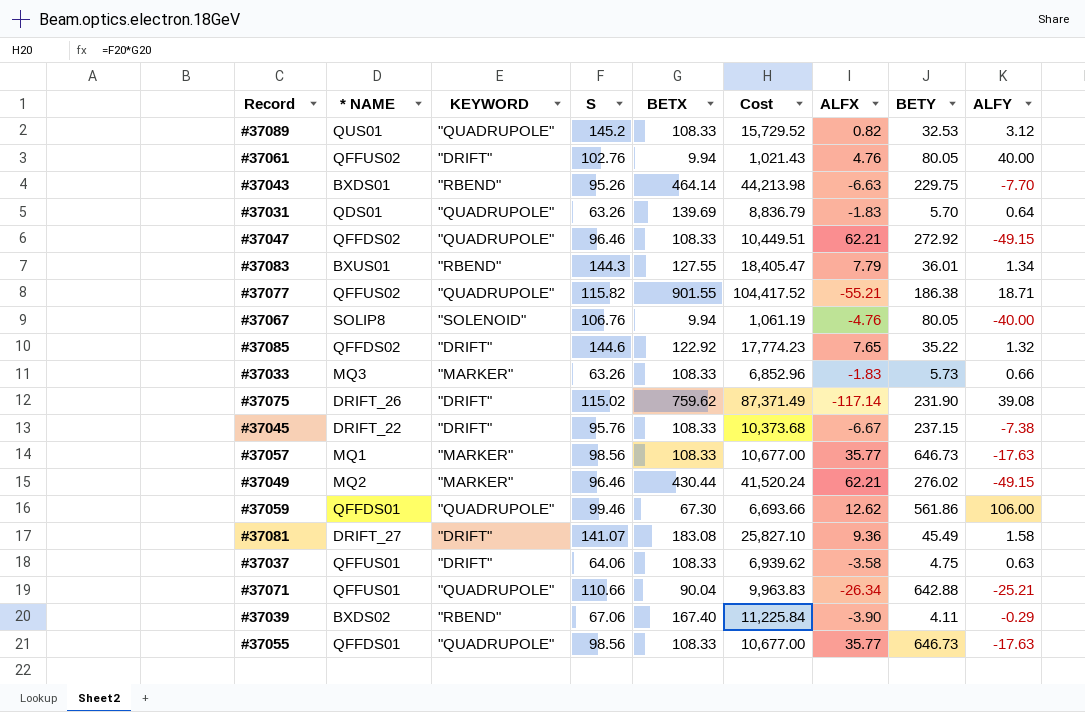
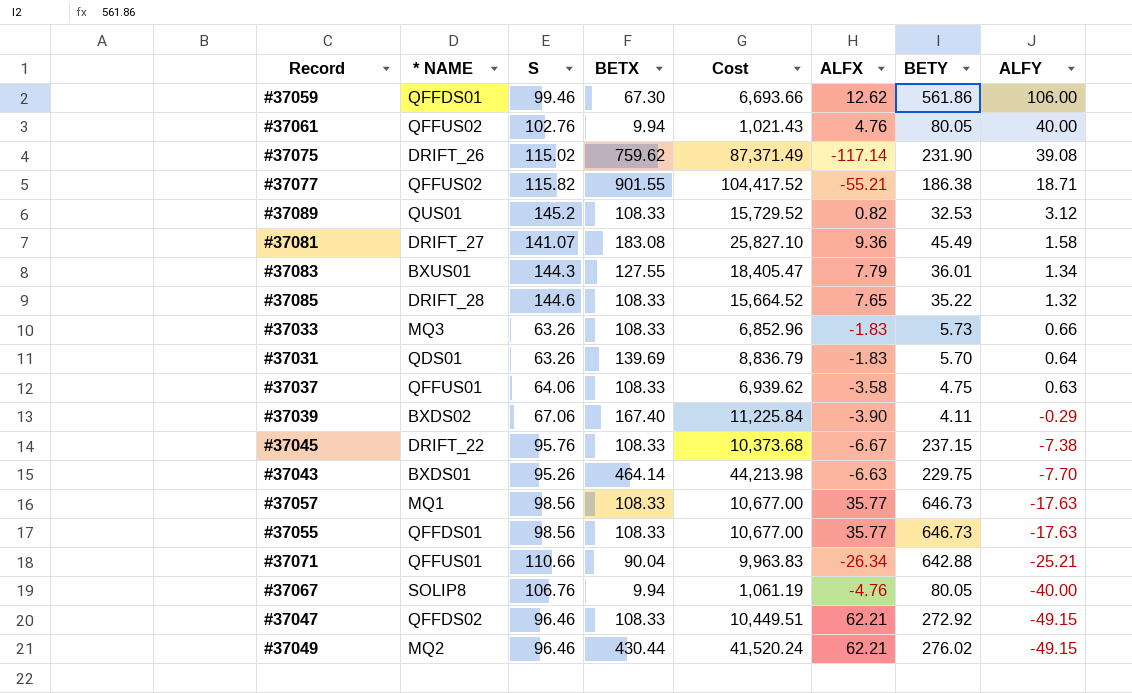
row order: none -> ALFY descending
column KEYWORD | position: 3 -> none
#37085 | * NAME: QFFDS02 -> DRIFT_28
#37085 | BETX: 122.92 -> 108.33
#37085 | Cost: 17,774.23 -> 15,664.52

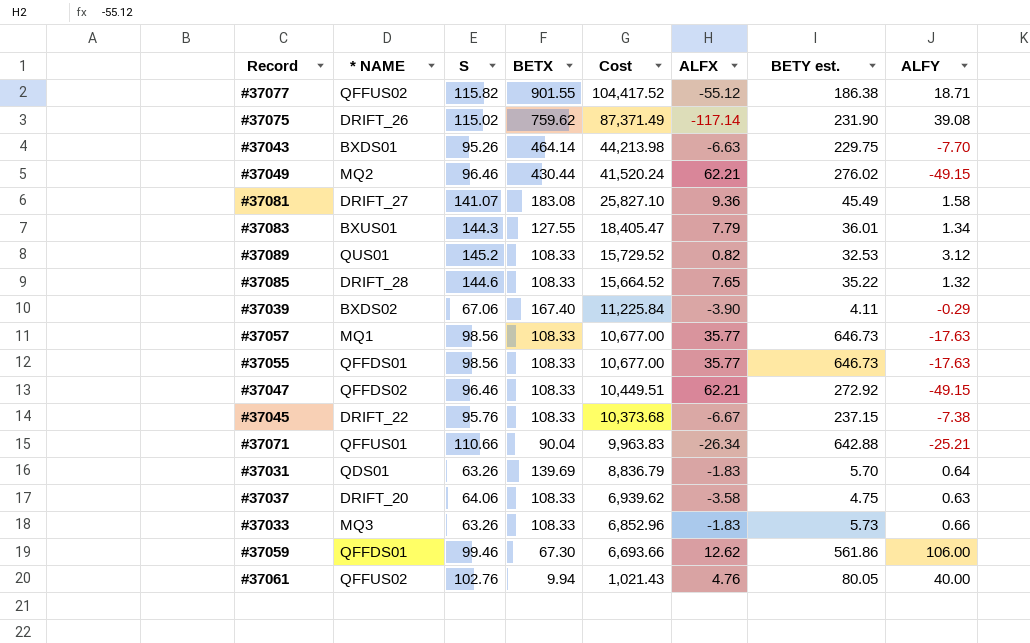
row order: ALFY descending -> Cost descending
column name: BETY -> BETY est.
row #37067: SOLIP8 | 106.76 | 9.94 | 1,061.19 | -4.76 | 80.05 | -40.00 -> none
#37077 | ALFX: -55.21 -> -55.12
#37037 | * NAME: QFFUS01 -> DRIFT_20

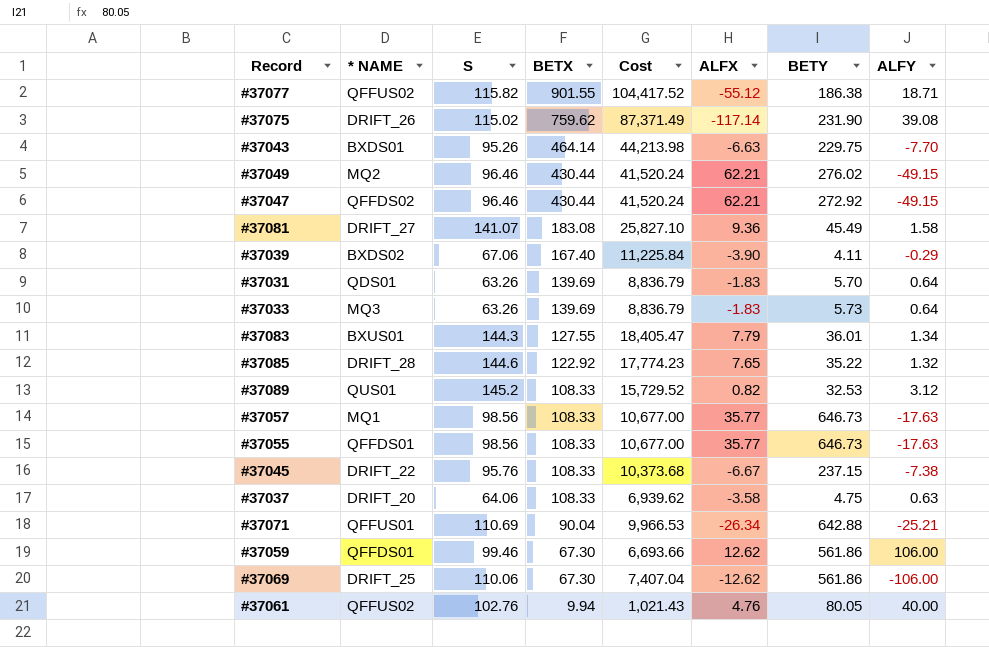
row order: Cost descending -> BETX descending
column name: BETY est. -> BETY
#37047 | BETX: 108.33 -> 430.44
#37047 | Cost: 10,449.51 -> 41,520.24
#37033 | BETX: 108.33 -> 139.69
#37033 | Cost: 6,852.96 -> 8,836.79
#37033 | ALFY: 0.66 -> 0.64
#37085 | BETX: 108.33 -> 122.92
#37085 | Cost: 15,664.52 -> 17,774.23
#37071 | S: 110.66 -> 110.69
#37071 | Cost: 9,963.83 -> 9,966.53
row #37069: none -> DRIFT_25 | 110.06 | 67.30 | 7,407.04 | -12.62 | 561.86 | -106.00

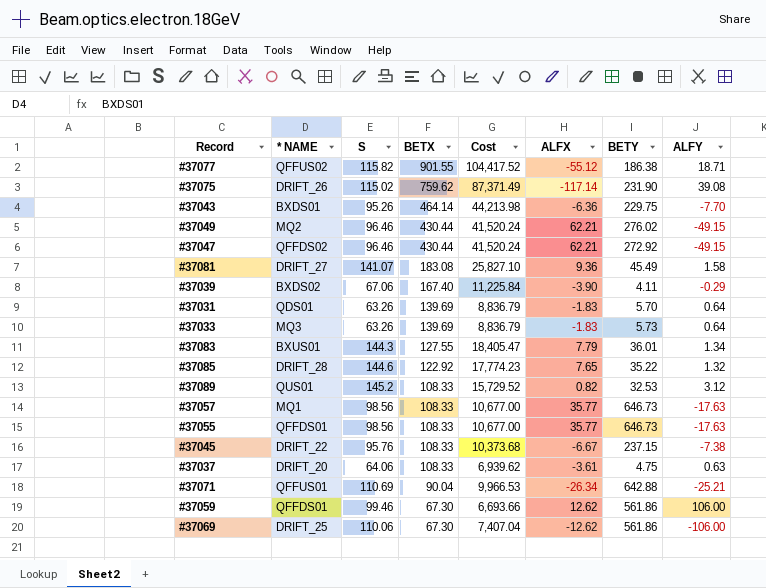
row #37061: QFFUS02 | 102.76 | 9.94 | 1,021.43 | 4.76 | 80.05 | 40.00 -> none
#37043 | ALFX: -6.63 -> -6.36
#37037 | ALFX: -3.58 -> -3.61

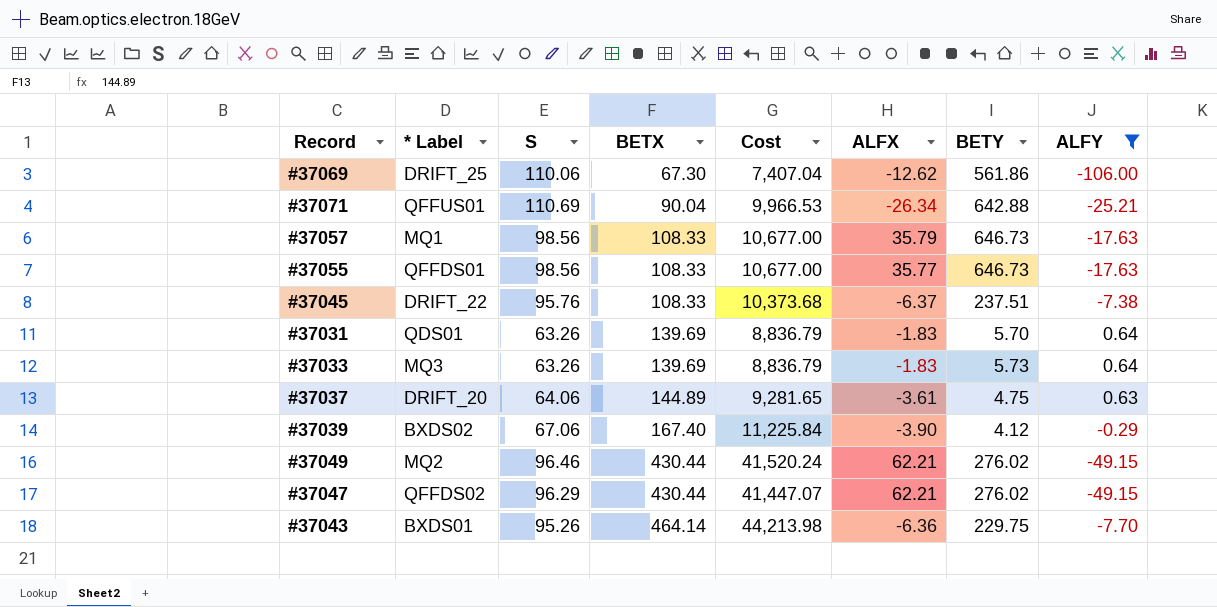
filter: none -> ALFY <= 0.64
row order: BETX descending -> BETX ascending
column name: * NAME -> * Label
#37057 | ALFX: 35.77 -> 35.79
#37045 | ALFX: -6.67 -> -6.37
#37045 | BETY: 237.15 -> 237.51
#37037 | BETX: 108.33 -> 144.89
#37037 | Cost: 6,939.62 -> 9,281.65
#37039 | BETY: 4.11 -> 4.12
#37047 | S: 96.46 -> 96.29
#37047 | Cost: 41,520.24 -> 41,447.07
#37047 | BETY: 272.92 -> 276.02

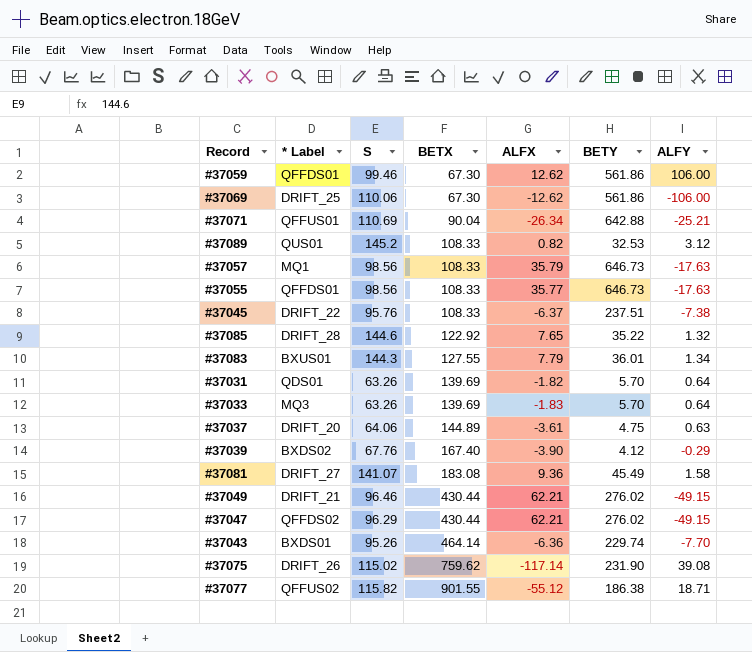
filter: ALFY <= 0.64 -> none
column Cost | formula: [S] * [BETX] -> none
#37031 | ALFX: -1.83 -> -1.82
#37033 | BETY: 5.73 -> 5.70
#37039 | S: 67.06 -> 67.76
#37049 | * Label: MQ2 -> DRIFT_21
#37043 | BETY: 229.75 -> 229.74

